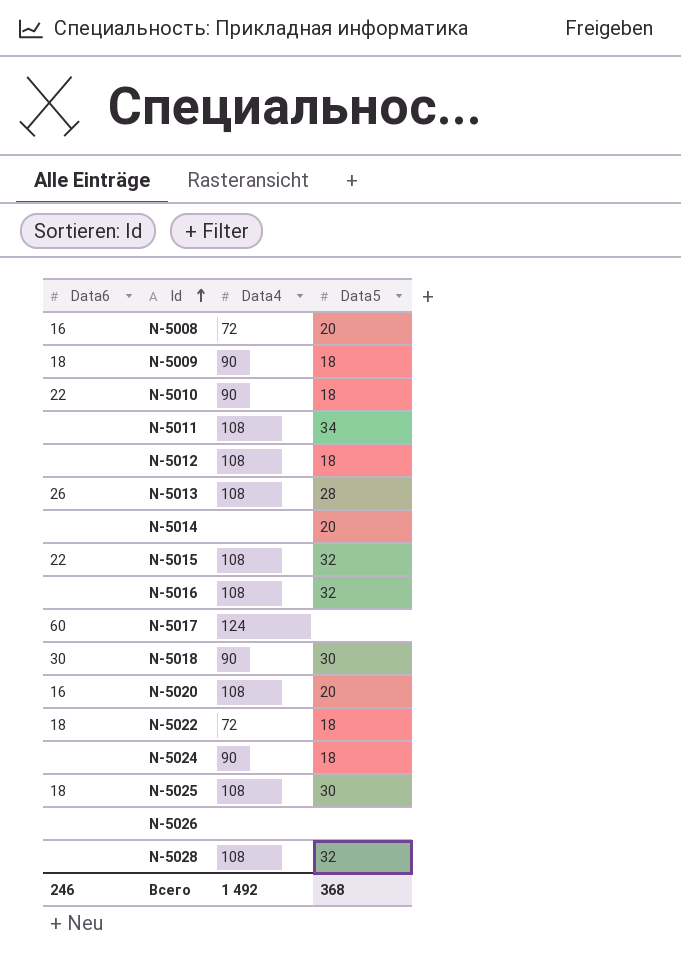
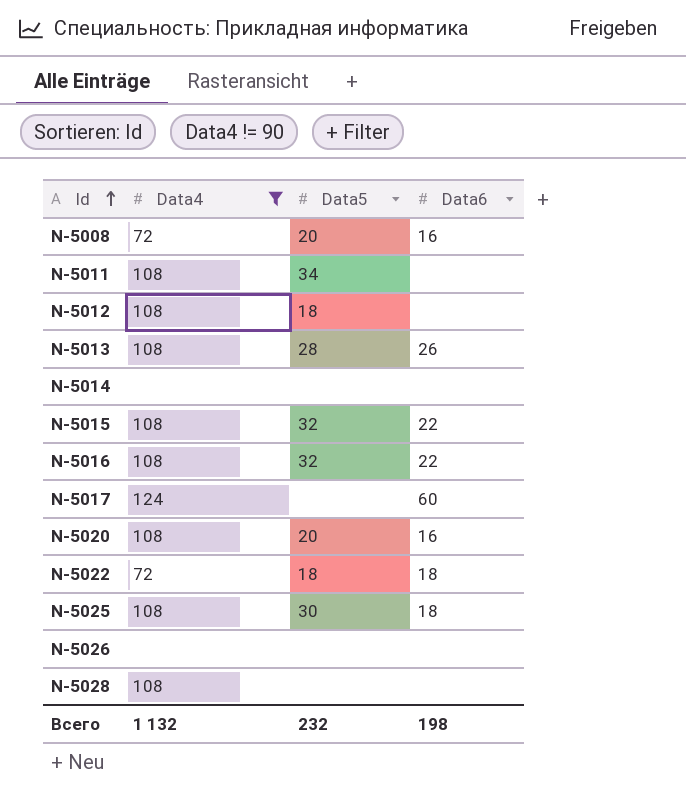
filter: none -> Data4 != 90
column Data6 | position: 1 -> 4
N-5014 | Data5: 20 -> none
N-5016 | Data6: none -> 22
N-5028 | Data5: 32 -> none
Всего | Data4: 1 492 -> 1 132
Всего | Data5: 368 -> 232
Всего | Data6: 246 -> 198

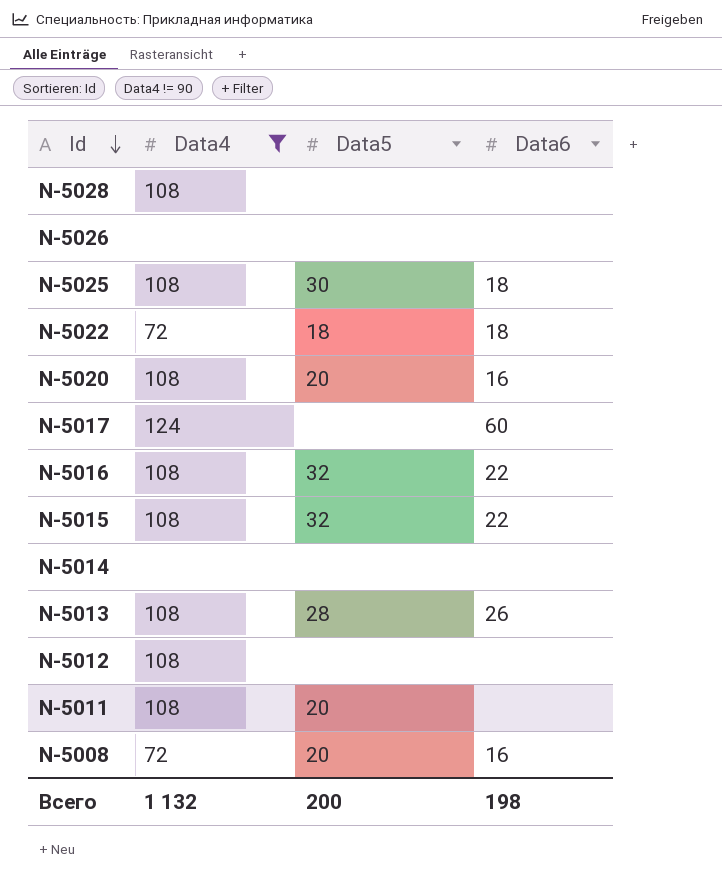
row order: Id ascending -> Id descending
N-5012 | Data5: 18 -> none
N-5011 | Data5: 34 -> 20
Всего | Data5: 232 -> 200

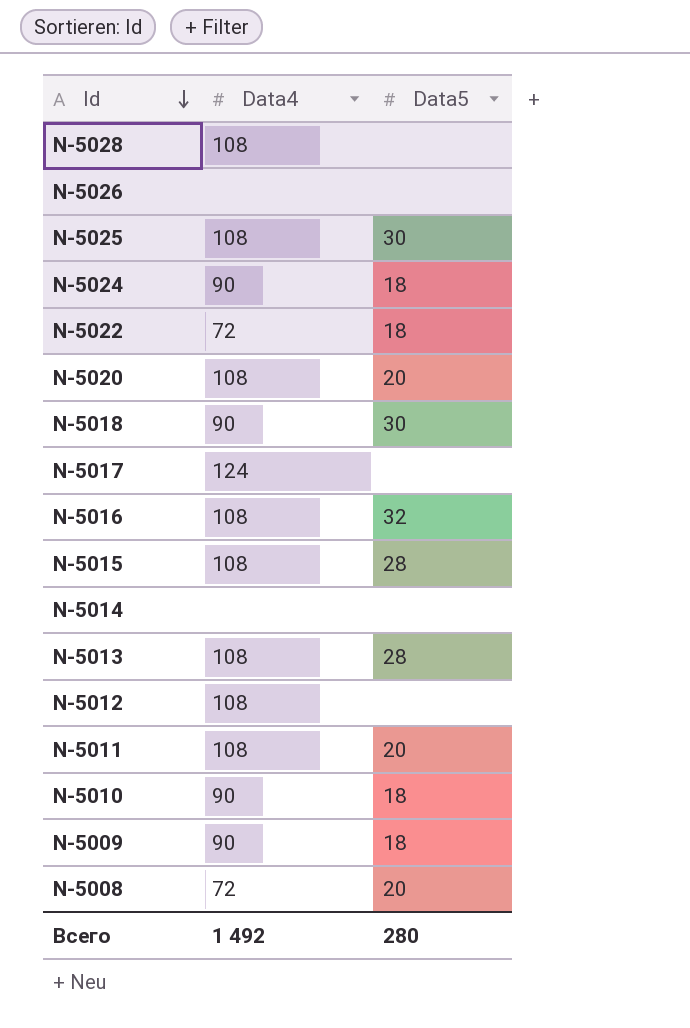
filter: Data4 != 90 -> none
column Data6 | position: 4 -> none
N-5015 | Data5: 32 -> 28
Всего | Data4: 1 132 -> 1 492
Всего | Data5: 200 -> 280

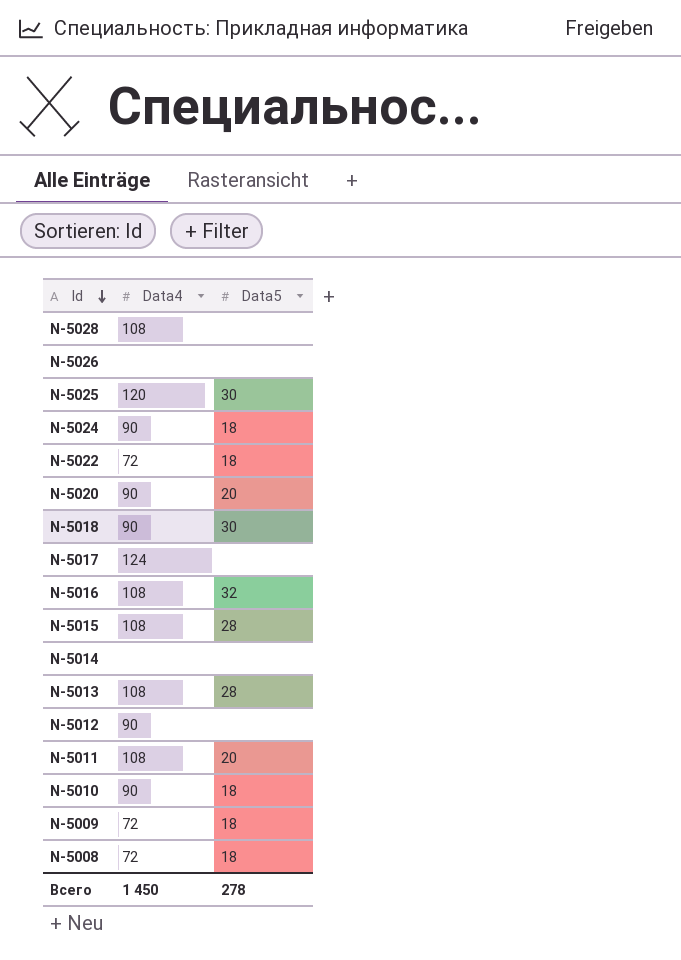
N-5025 | Data4: 108 -> 120
N-5020 | Data4: 108 -> 90
N-5012 | Data4: 108 -> 90
N-5009 | Data4: 90 -> 72
N-5008 | Data5: 20 -> 18
Всего | Data4: 1 492 -> 1 450
Всего | Data5: 280 -> 278

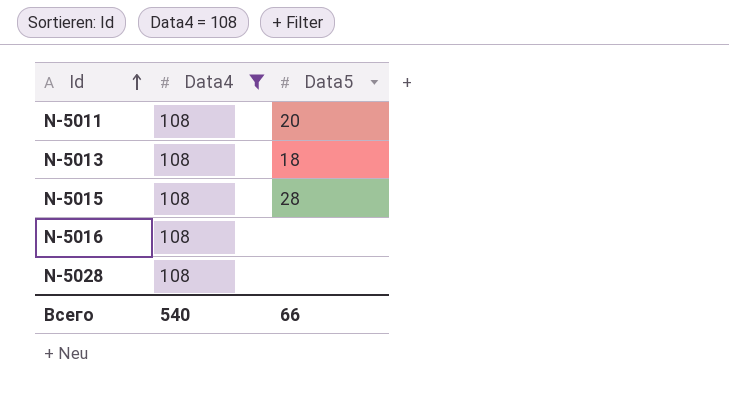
filter: none -> Data4 = 108
row order: Id descending -> Id ascending
N-5013 | Data5: 28 -> 18
N-5016 | Data5: 32 -> none
Всего | Data4: 1 450 -> 540
Всего | Data5: 278 -> 66

